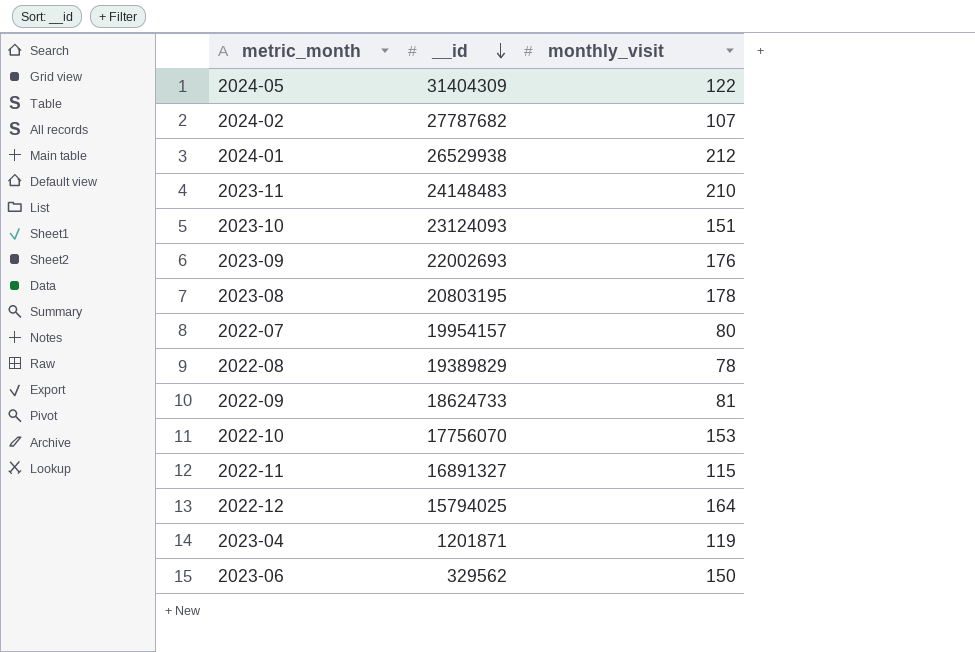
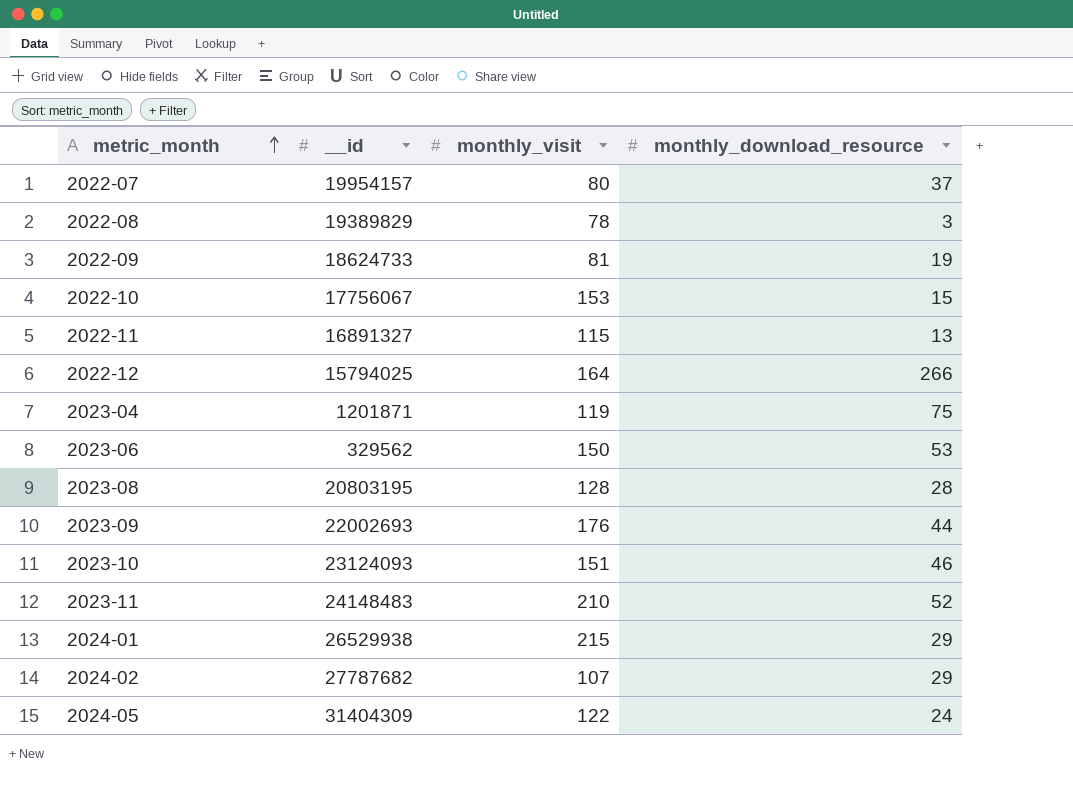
row order: __id descending -> metric_month ascending
column monthly_download_resource | position: none -> 4
2022-10 | __id: 17756070 -> 17756067
2023-08 | monthly_visit: 178 -> 128
2024-01 | monthly_visit: 212 -> 215

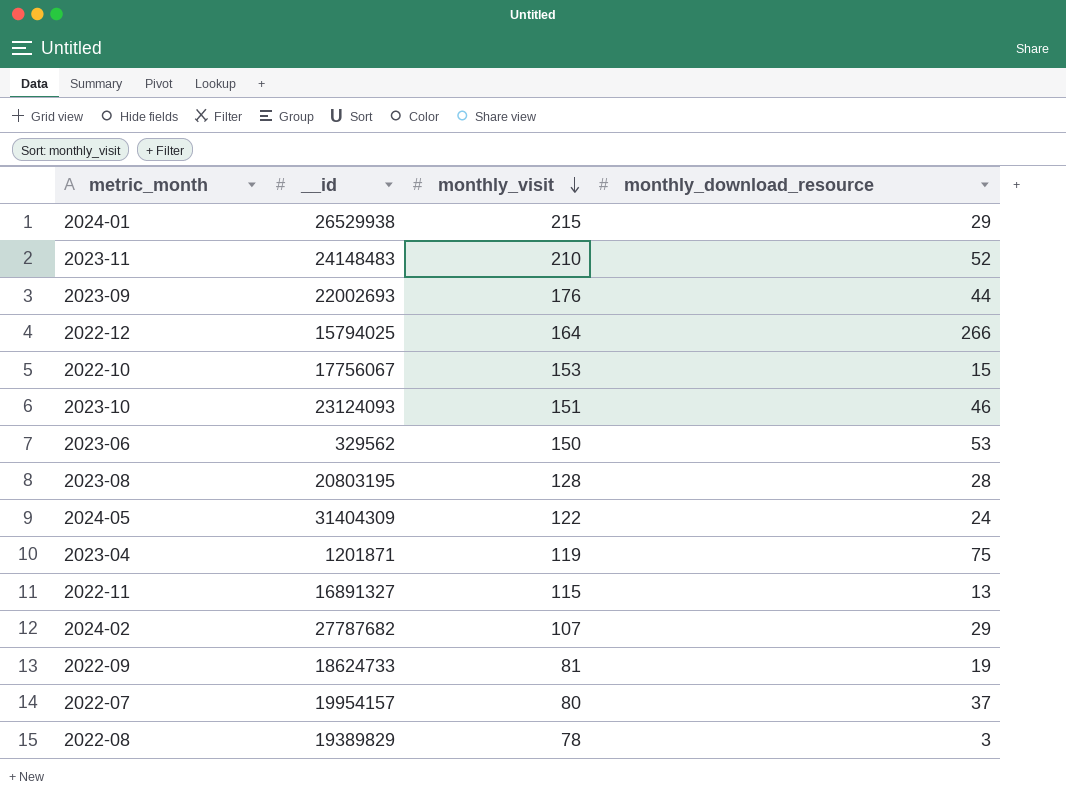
row order: metric_month ascending -> monthly_visit descending

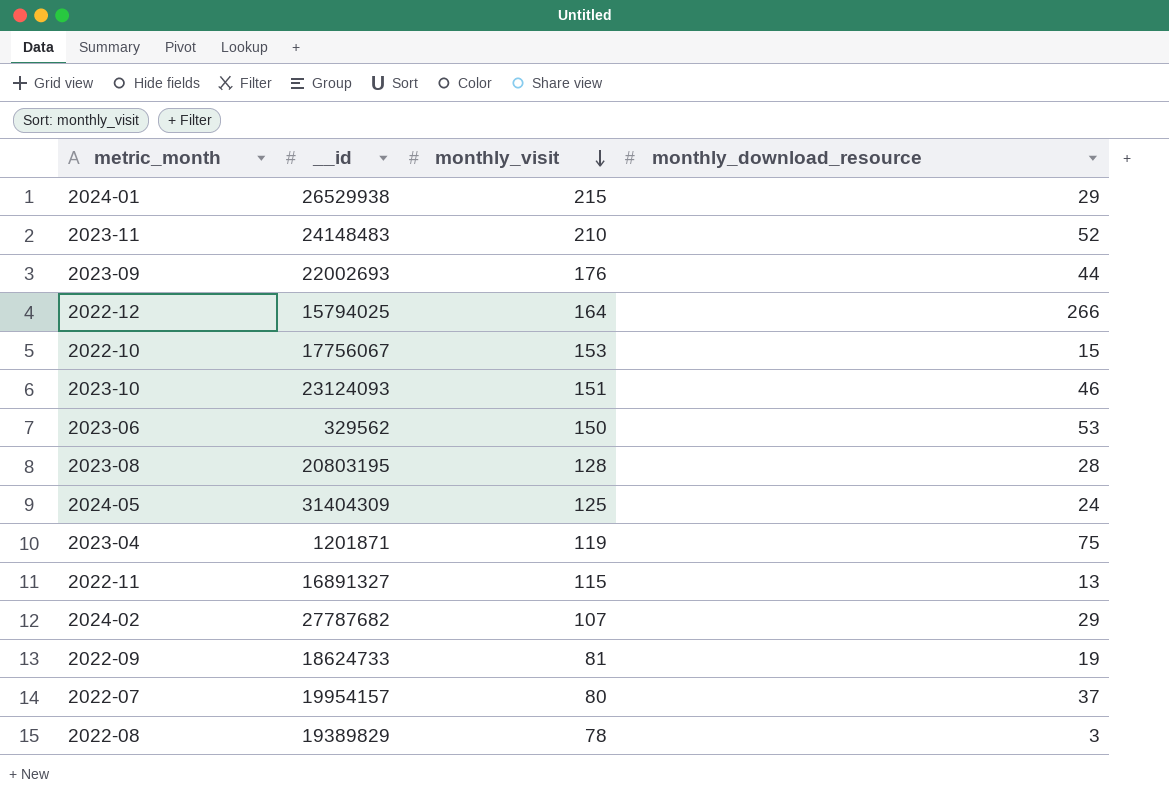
2024-05 | monthly_visit: 122 -> 125

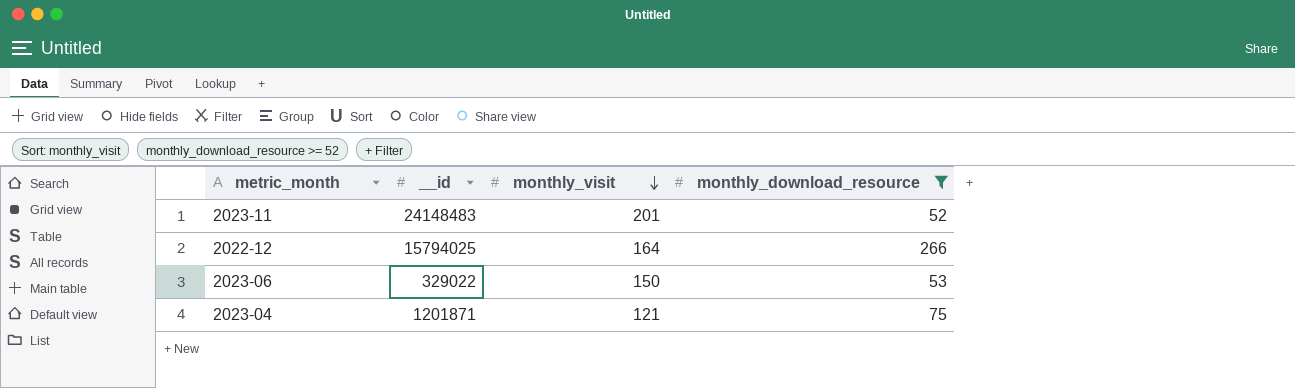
filter: none -> monthly_download_resource >= 52
2023-11 | monthly_visit: 210 -> 201
2023-06 | __id: 329562 -> 329022
2023-04 | monthly_visit: 119 -> 121

